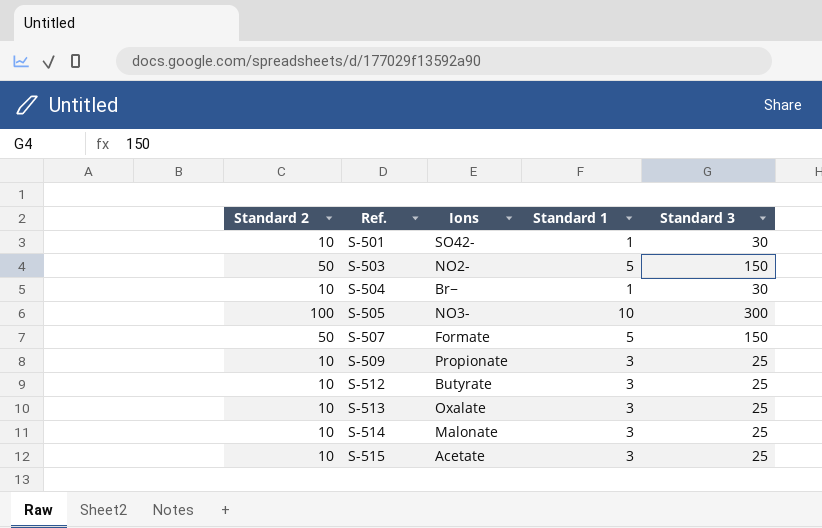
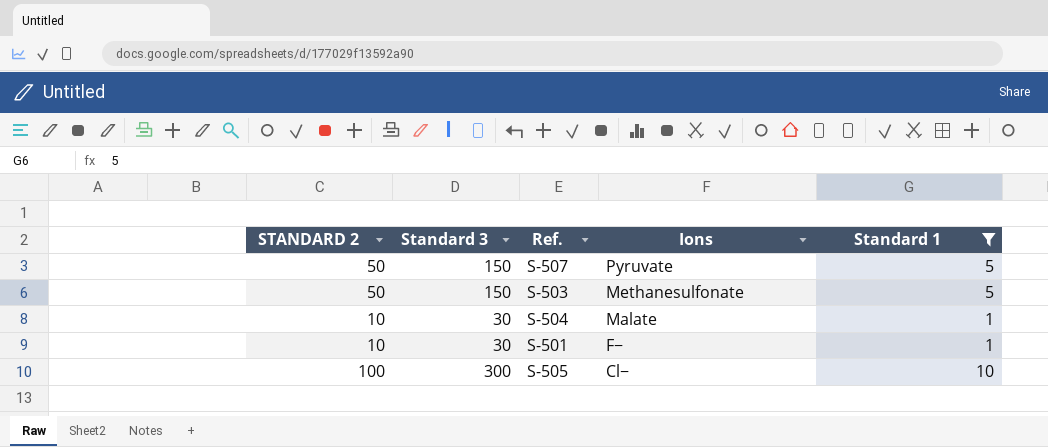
filter: none -> Standard 1 != 3
row order: Ref. ascending -> Ions descending
column name: Standard 2 -> STANDARD 2
column Standard 3 | position: 5 -> 2
S-507 | Ions: Formate -> Pyruvate
S-503 | Ions: NO2- -> Methanesulfonate
S-504 | Ions: Br− -> Malate
S-501 | Ions: SO42- -> F−
S-505 | Ions: NO3- -> Cl−

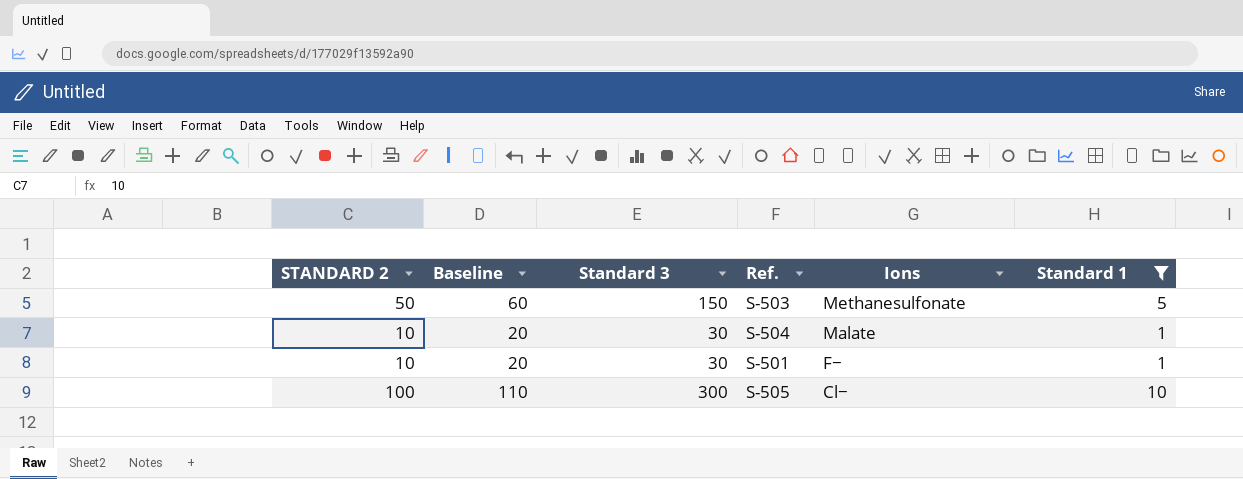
column Baseline | formula: none -> [STANDARD 2] + 10
row S-507: 50 | 150 | Pyruvate | 5 -> none

